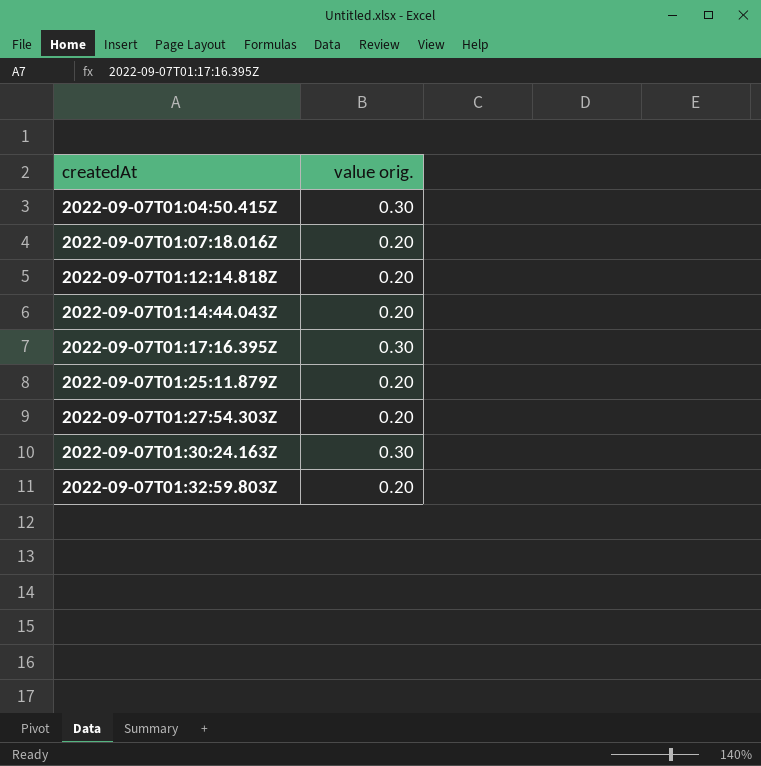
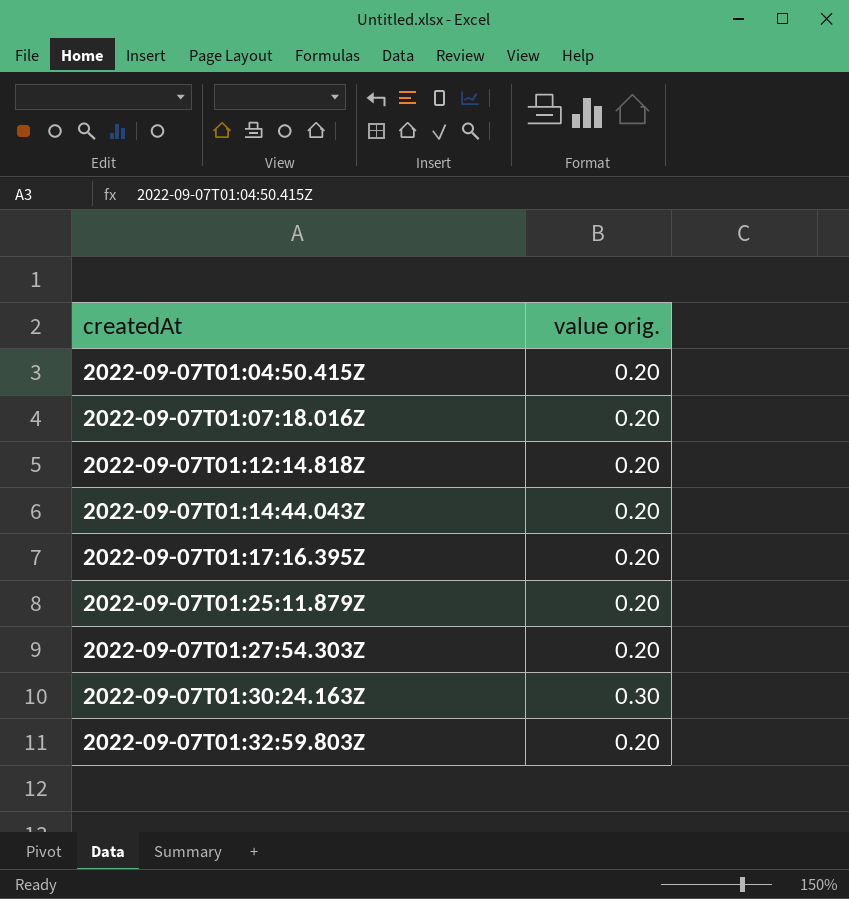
2022-09-07T01:04:50.415Z | value orig.: 0.30 -> 0.20
2022-09-07T01:17:16.395Z | value orig.: 0.30 -> 0.20

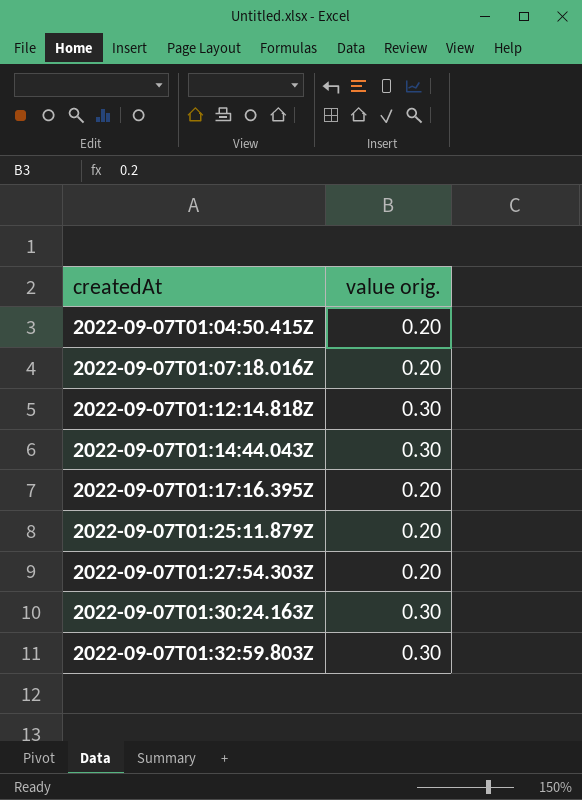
2022-09-07T01:12:14.818Z | value orig.: 0.20 -> 0.30
2022-09-07T01:14:44.043Z | value orig.: 0.20 -> 0.30
2022-09-07T01:32:59.803Z | value orig.: 0.20 -> 0.30

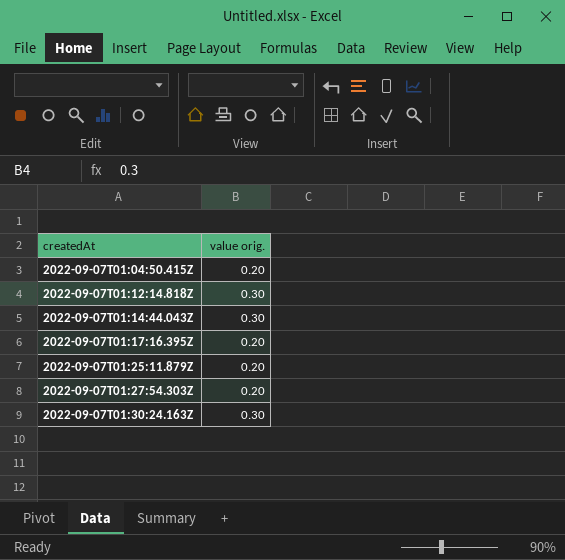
row 2022-09-07T01:07:18.016Z: 0.20 -> none
row 2022-09-07T01:32:59.803Z: 0.30 -> none

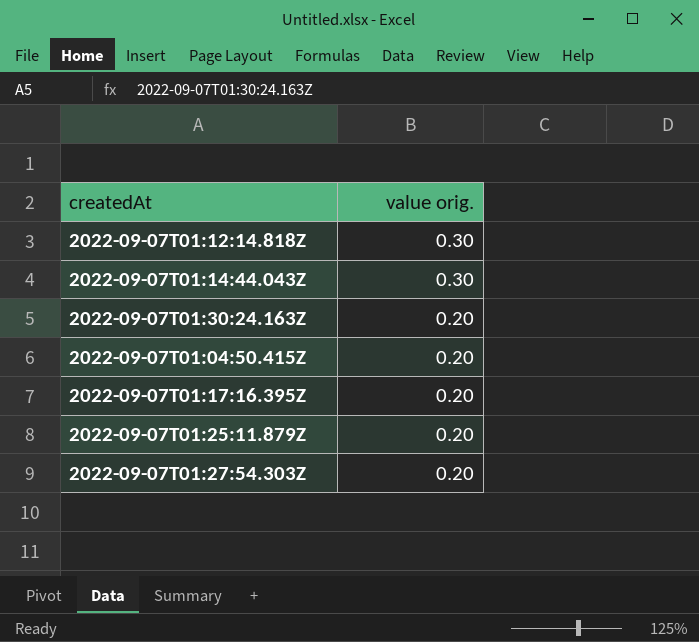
row order: createdAt ascending -> value orig. descending
2022-09-07T01:30:24.163Z | value orig.: 0.30 -> 0.20

